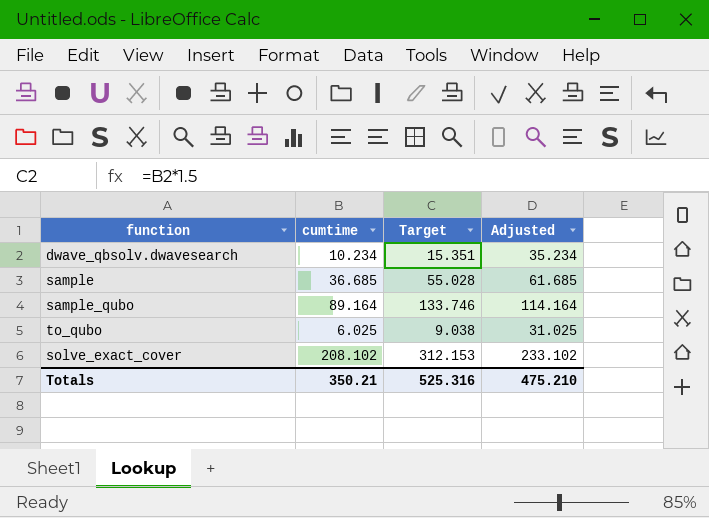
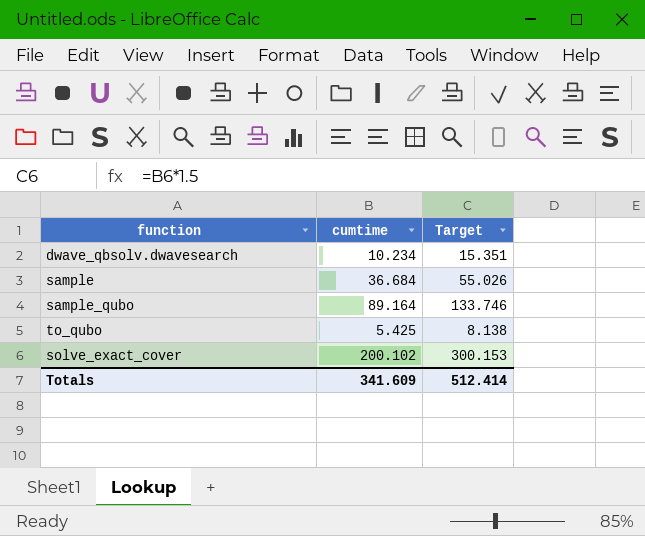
column Adjusted | formula: [cumtime] + 25 -> none
sample | cumtime: 36.685 -> 36.684
sample | Target: 55.028 -> 55.026
to_qubo | cumtime: 6.025 -> 5.425
to_qubo | Target: 9.038 -> 8.138
solve_exact_cover | cumtime: 208.102 -> 200.102
solve_exact_cover | Target: 312.153 -> 300.153
Totals | cumtime: 350.21 -> 341.609
Totals | Target: 525.316 -> 512.414

